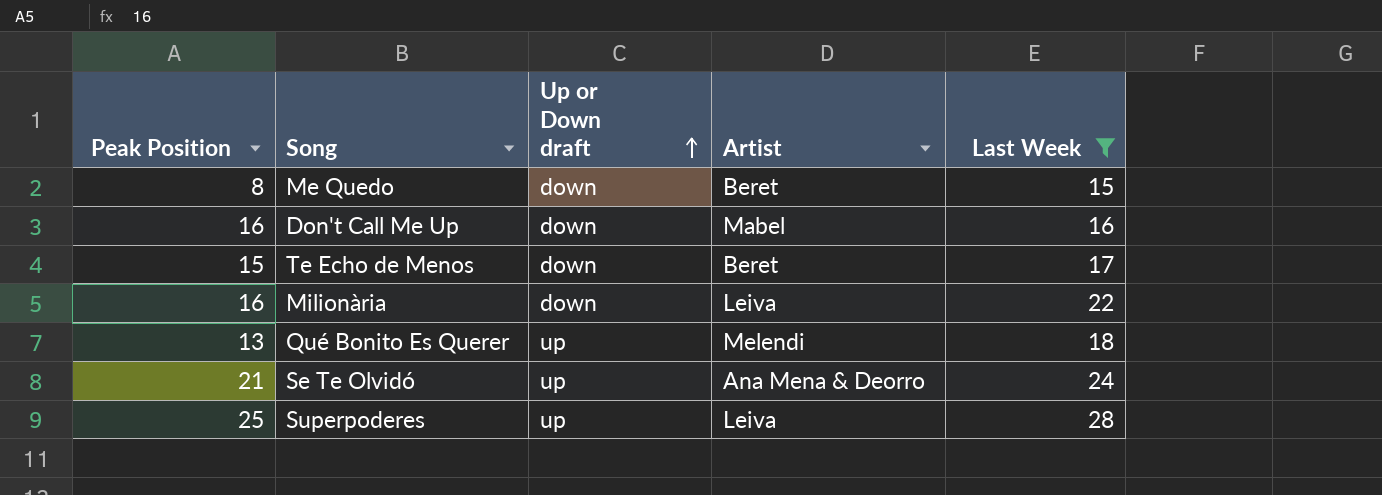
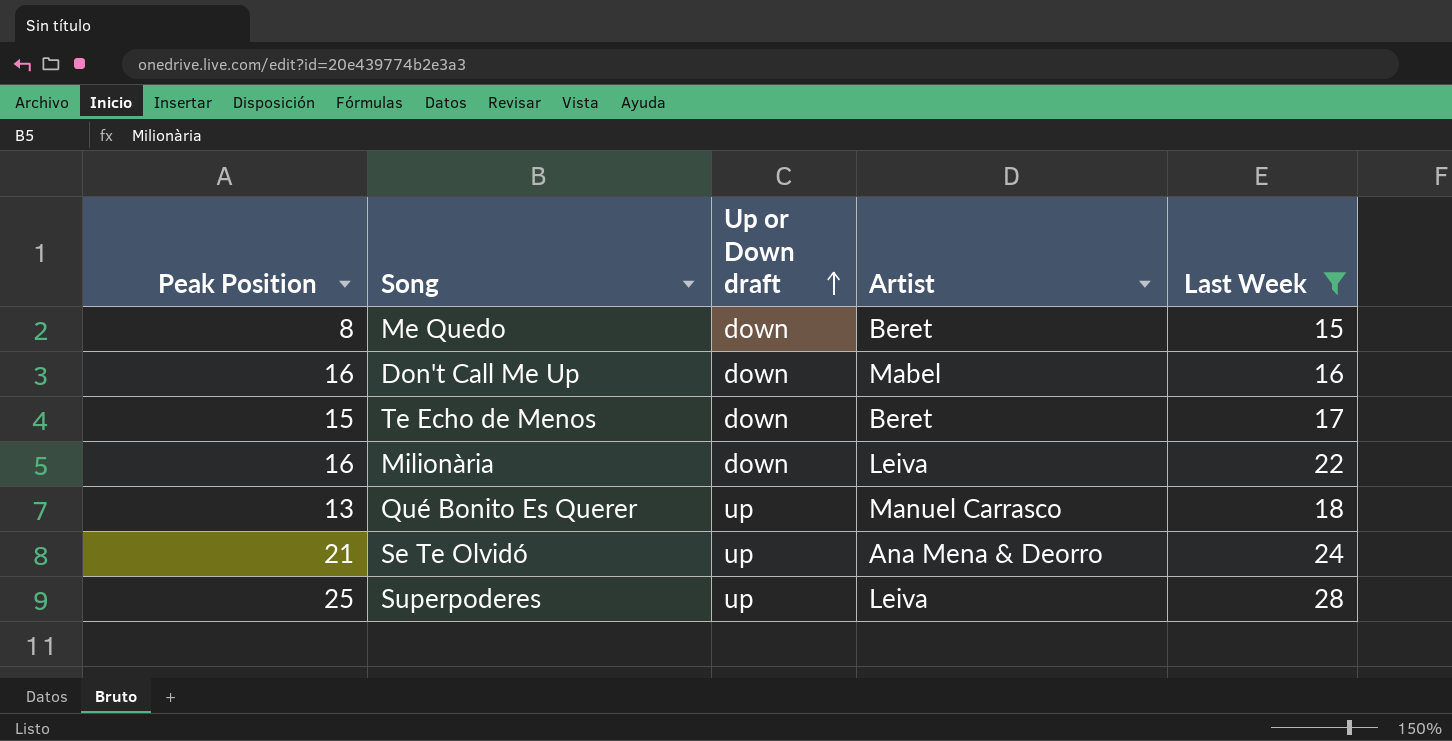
Qué Bonito Es Querer | Artist: Melendi -> Manuel Carrasco

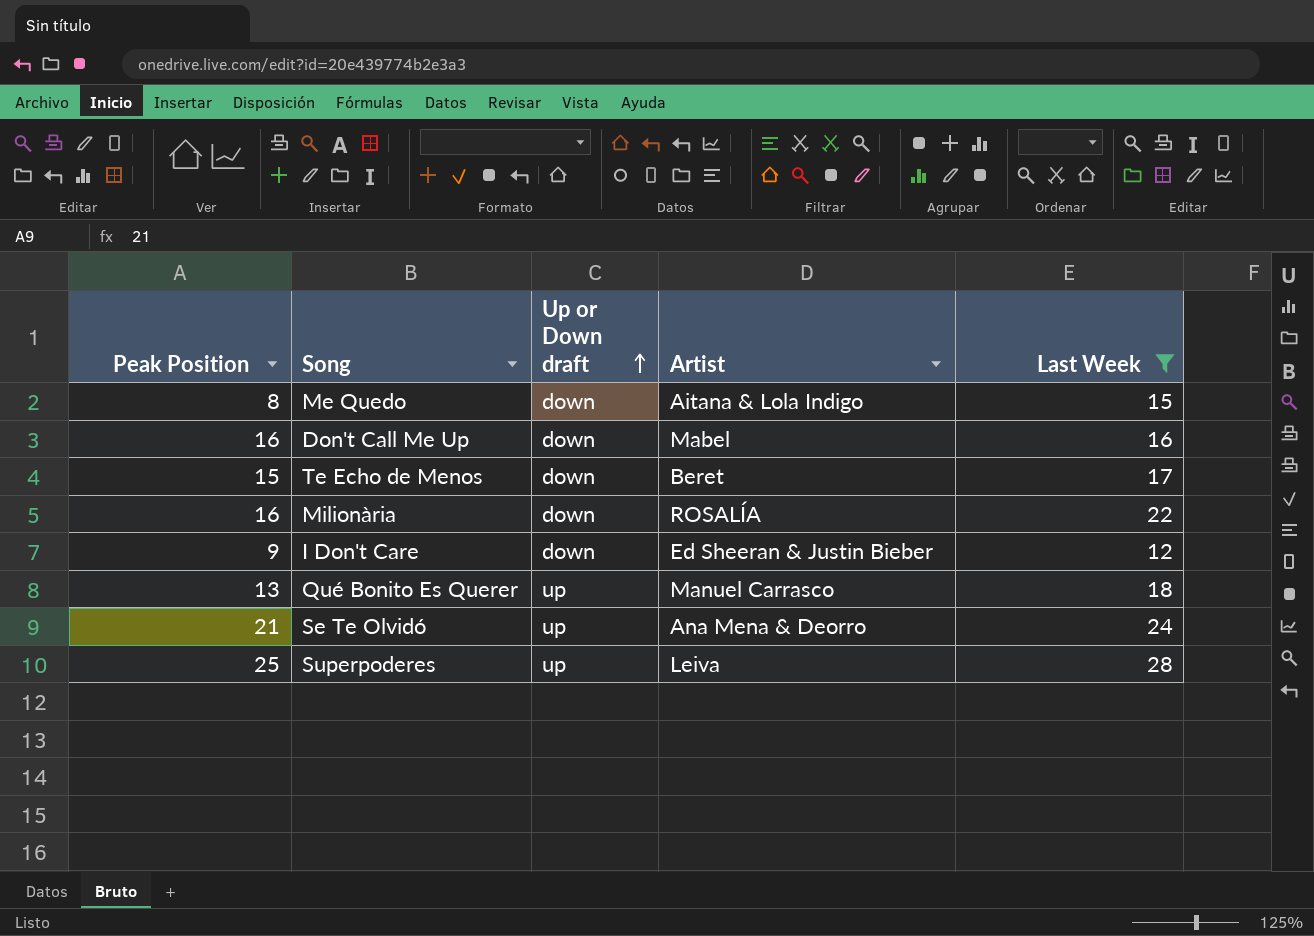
Me Quedo | Artist: Beret -> Aitana & Lola Indigo
Milionària | Artist: Leiva -> ROSALÍA
row I Don't Care: none -> 9 | down | Ed Sheeran & Justin Bieber | 12

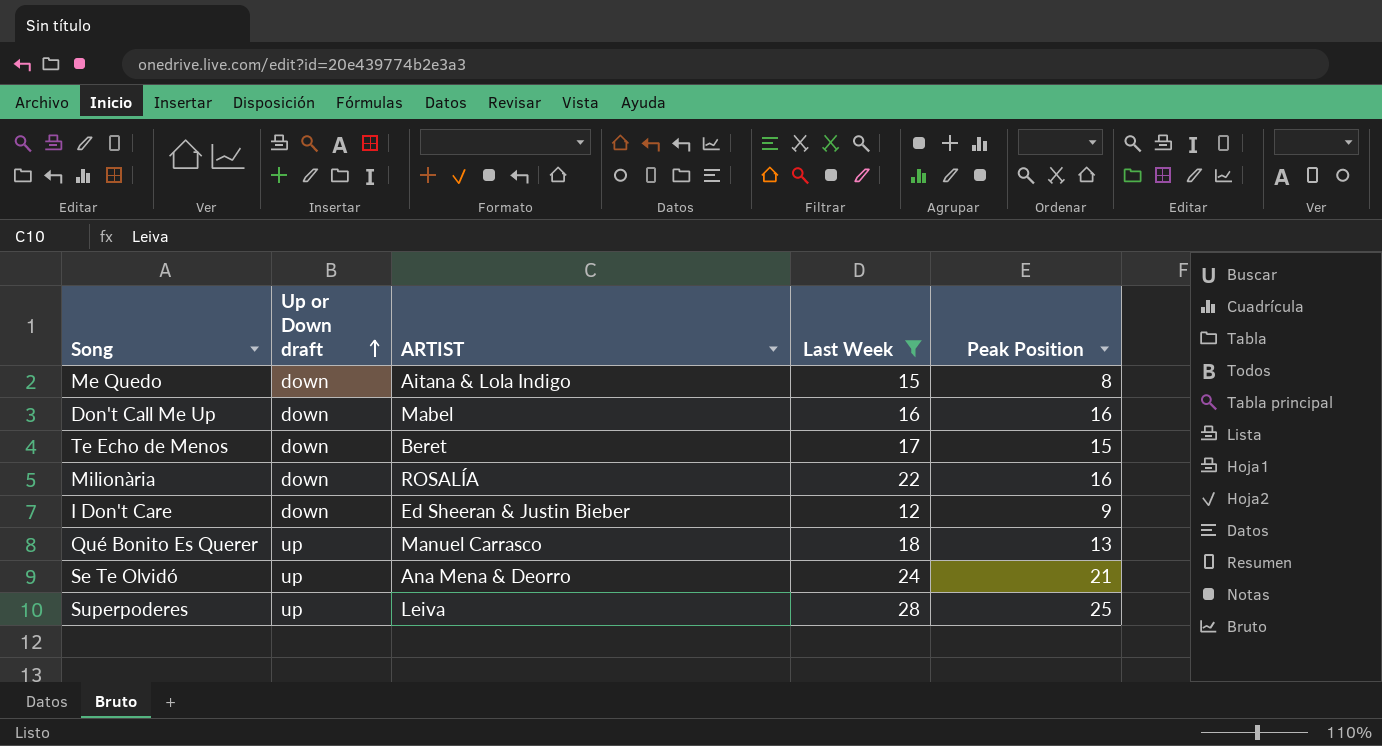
column name: Artist -> ARTIST
column Peak Position | position: 1 -> 5

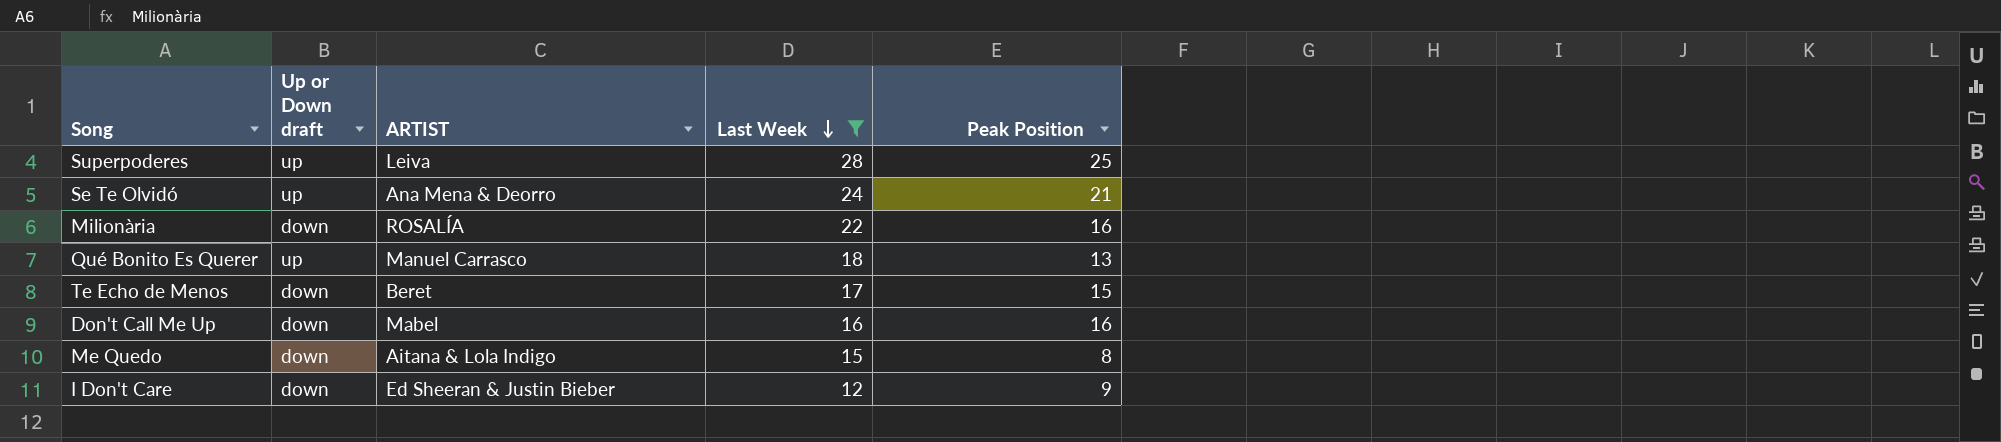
row order: Up or Down draft ascending -> Last Week descending

